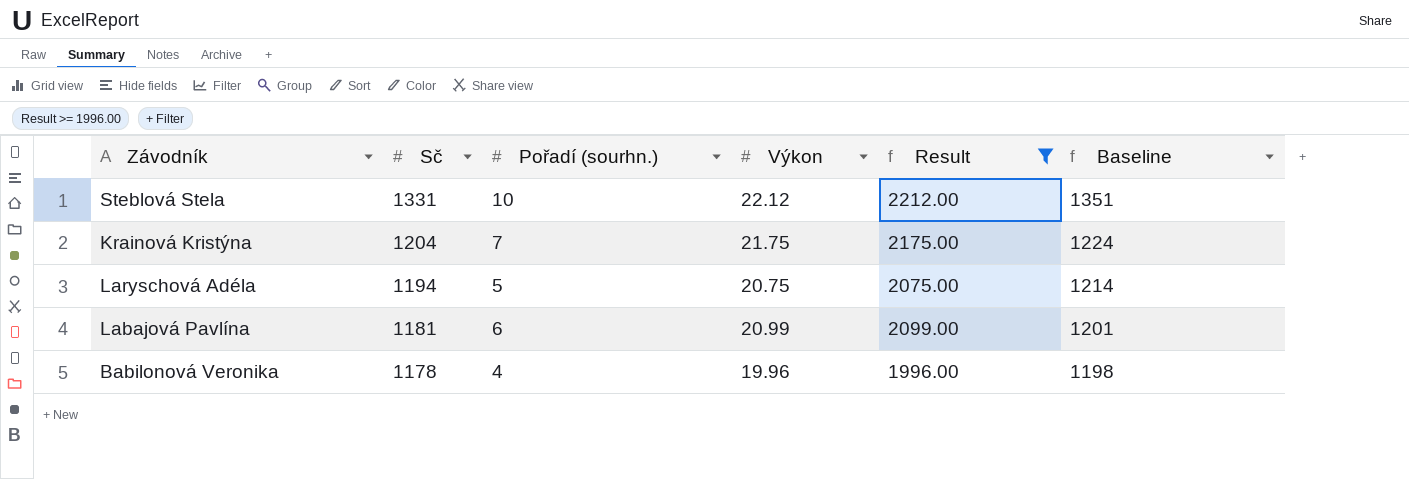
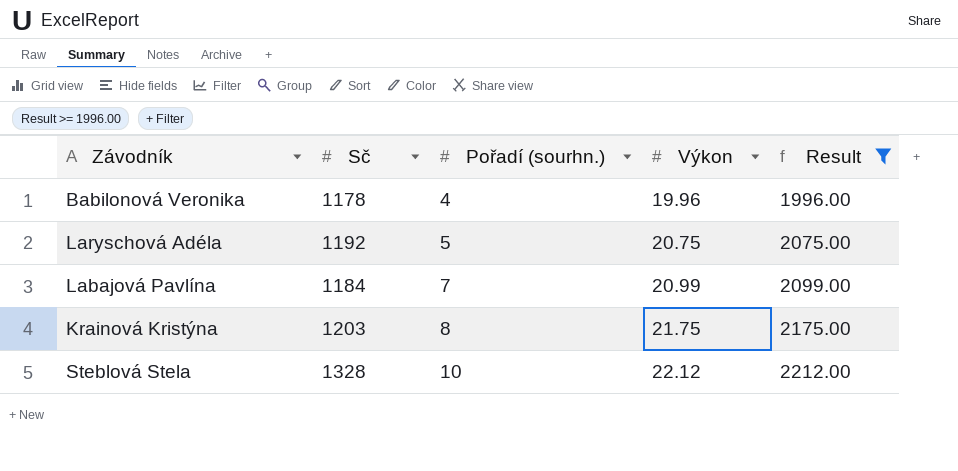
row order: Sč descending -> Pořadí (sourhn.) ascending
column Baseline | formula: [Sč] + 20 -> none
Laryschová Adéla | Sč: 1194 -> 1192
Labajová Pavlína | Sč: 1181 -> 1184
Labajová Pavlína | Pořadí (sourhn.): 6 -> 7
Krainová Kristýna | Sč: 1204 -> 1203
Krainová Kristýna | Pořadí (sourhn.): 7 -> 8
Steblová Stela | Sč: 1331 -> 1328

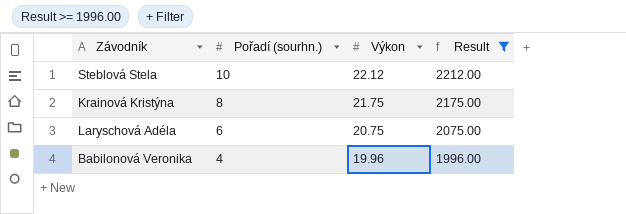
row order: Pořadí (sourhn.) ascending -> Pořadí (sourhn.) descending
column Sč | position: 2 -> none
row Labajová Pavlína: 1184 | 7 | 20.99 | 2099.00 -> none
Laryschová Adéla | Pořadí (sourhn.): 5 -> 6

